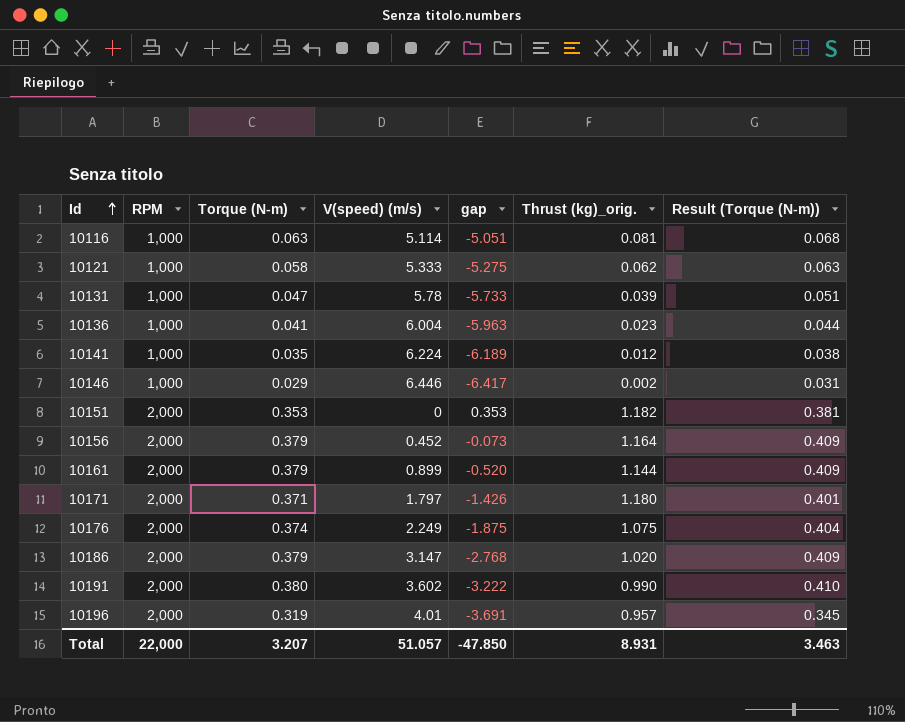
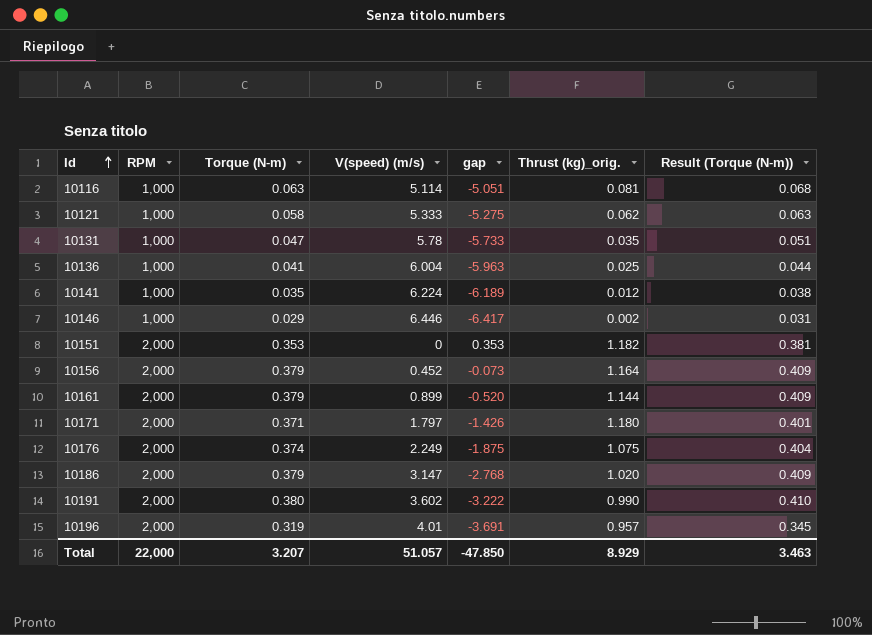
10131 | Thrust (kg)_orig.: 0.039 -> 0.035
10136 | Thrust (kg)_orig.: 0.023 -> 0.025
Total | Thrust (kg)_orig.: 8.931 -> 8.929

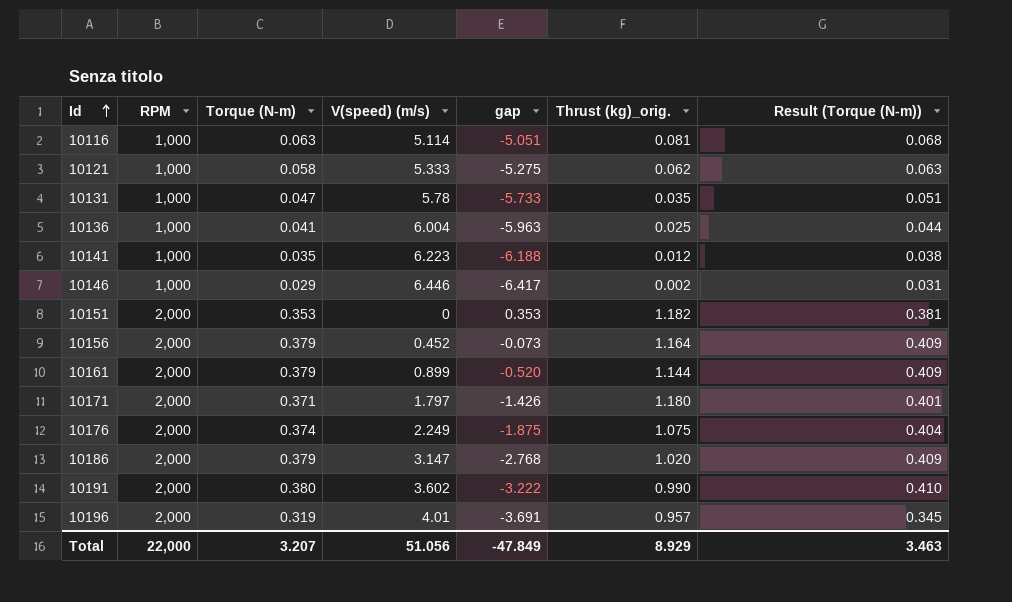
10141 | V(speed) (m/s): 6.224 -> 6.223
10141 | gap: -6.189 -> -6.188
Total | V(speed) (m/s): 51.057 -> 51.056
Total | gap: -47.850 -> -47.849

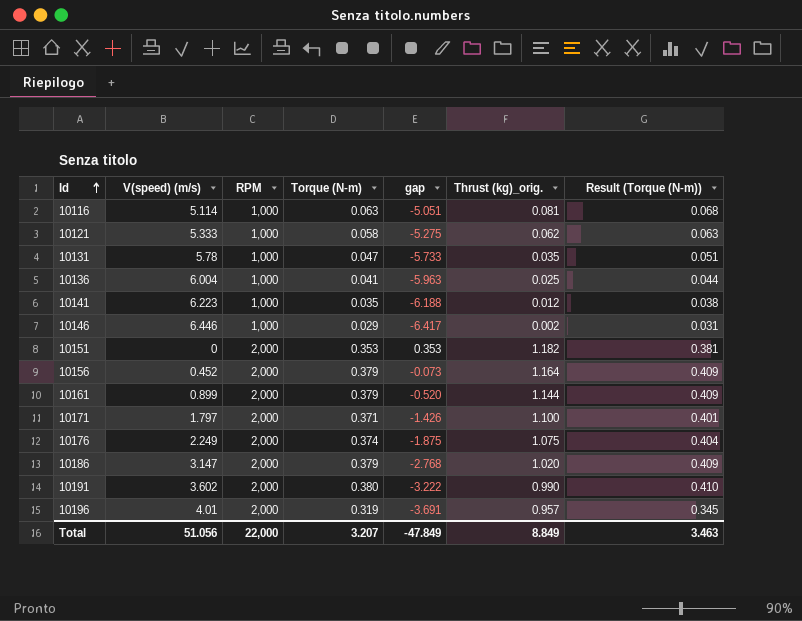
column V(speed) (m/s) | position: 4 -> 2
10171 | Thrust (kg)_orig.: 1.180 -> 1.100
Total | Thrust (kg)_orig.: 8.929 -> 8.849

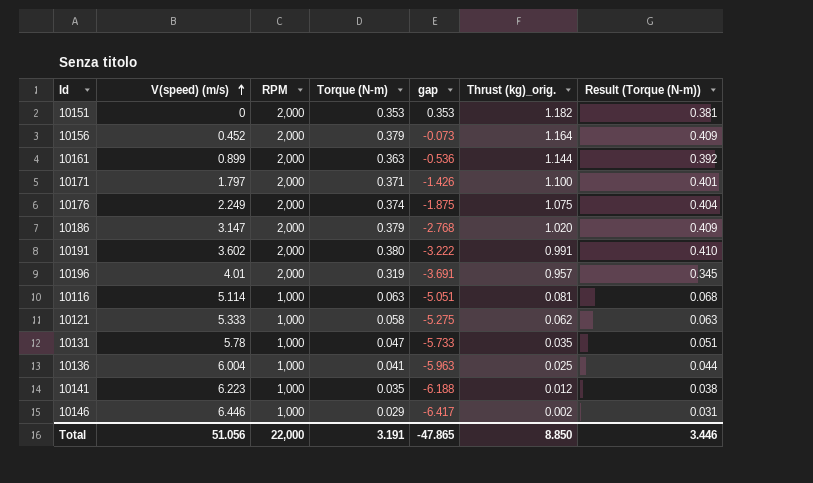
row order: Id ascending -> V(speed) (m/s) ascending
10161 | Torque (N-m): 0.379 -> 0.363
10161 | gap: -0.520 -> -0.536
10161 | Result (Torque (N-m)): 0.409 -> 0.392
10191 | Thrust (kg)_orig.: 0.990 -> 0.991
Total | Torque (N-m): 3.207 -> 3.191
Total | gap: -47.849 -> -47.865
Total | Thrust (kg)_orig.: 8.849 -> 8.850
Total | Result (Torque (N-m)): 3.463 -> 3.446

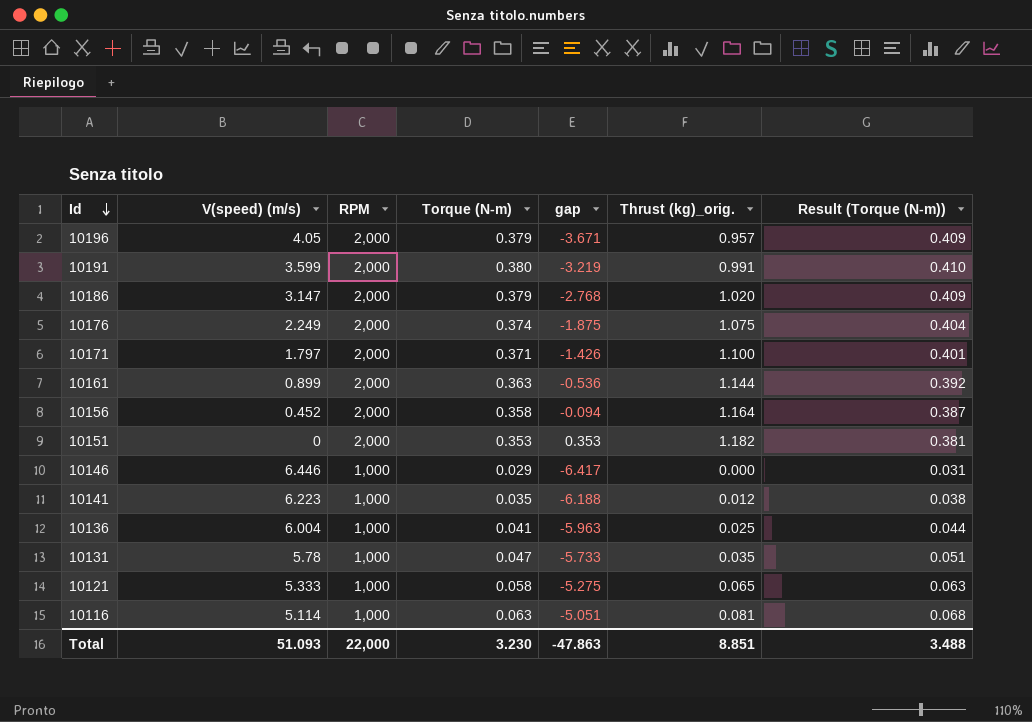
row order: V(speed) (m/s) ascending -> Id descending
10196 | V(speed) (m/s): 4.01 -> 4.05
10196 | Torque (N-m): 0.319 -> 0.379
10196 | gap: -3.691 -> -3.671
10196 | Result (Torque (N-m)): 0.345 -> 0.409
10191 | V(speed) (m/s): 3.602 -> 3.599
10191 | gap: -3.222 -> -3.219
10156 | Torque (N-m): 0.379 -> 0.358
10156 | gap: -0.073 -> -0.094
10156 | Result (Torque (N-m)): 0.409 -> 0.387
10146 | Thrust (kg)_orig.: 0.002 -> 0.000
10121 | Thrust (kg)_orig.: 0.062 -> 0.065
Total | V(speed) (m/s): 51.056 -> 51.093
Total | Torque (N-m): 3.191 -> 3.230
Total | gap: -47.865 -> -47.863
Total | Thrust (kg)_orig.: 8.850 -> 8.851
Total | Result (Torque (N-m)): 3.446 -> 3.488

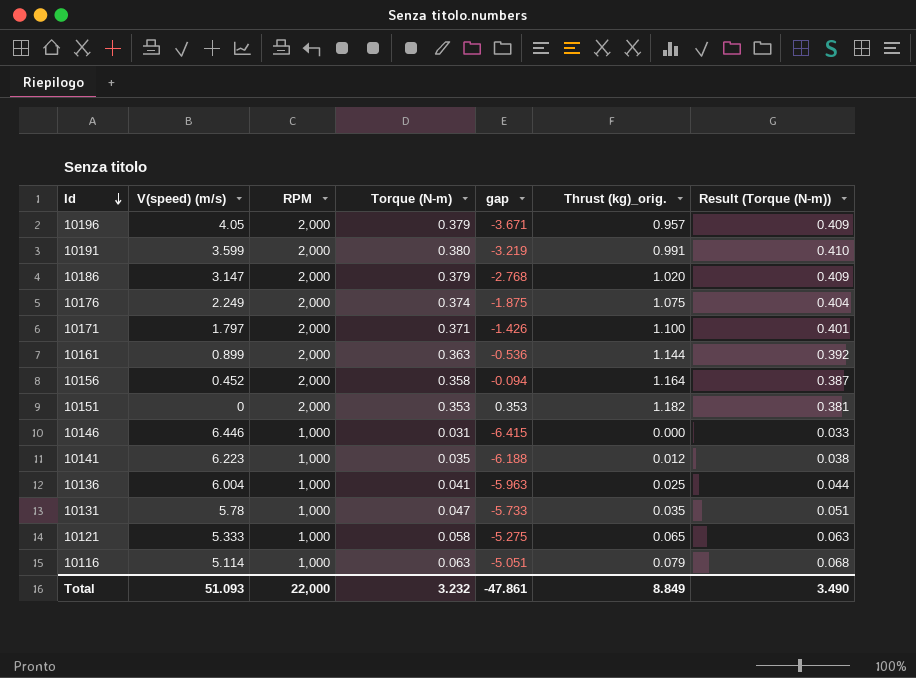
10146 | Torque (N-m): 0.029 -> 0.031
10146 | gap: -6.417 -> -6.415
10146 | Result (Torque (N-m)): 0.031 -> 0.033
10116 | Thrust (kg)_orig.: 0.081 -> 0.079
Total | Torque (N-m): 3.230 -> 3.232
Total | gap: -47.863 -> -47.861
Total | Thrust (kg)_orig.: 8.851 -> 8.849
Total | Result (Torque (N-m)): 3.488 -> 3.490

